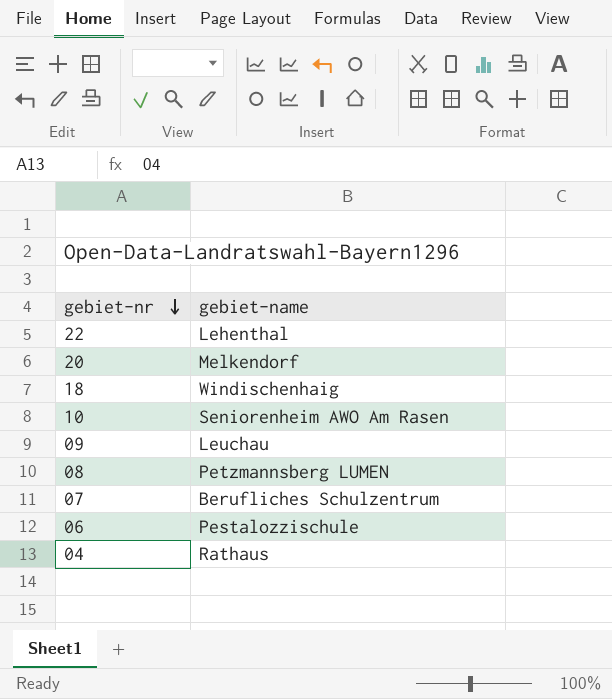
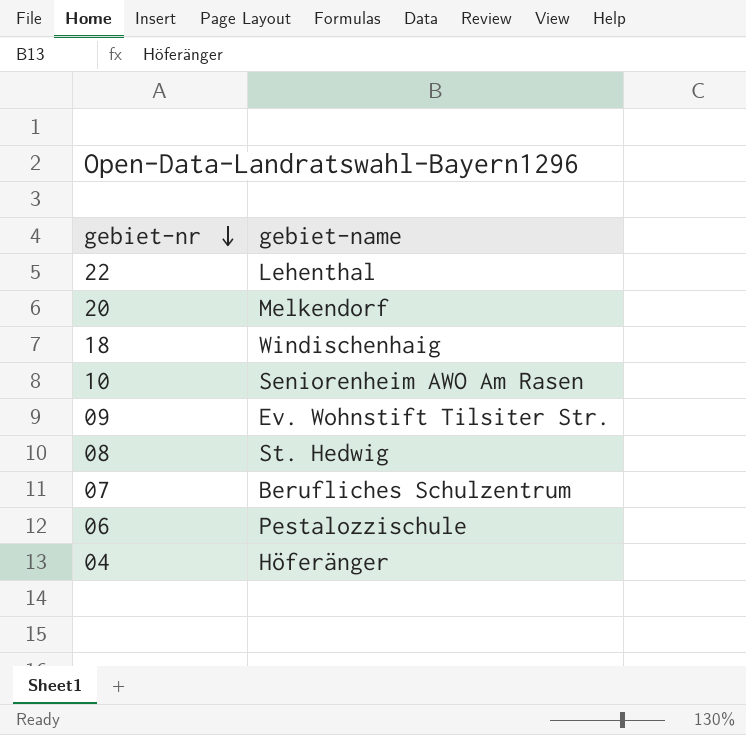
09 | gebiet-name: Leuchau -> Ev. Wohnstift Tilsiter Str.
08 | gebiet-name: Petzmannsberg LUMEN -> St. Hedwig
04 | gebiet-name: Rathaus -> Höferänger

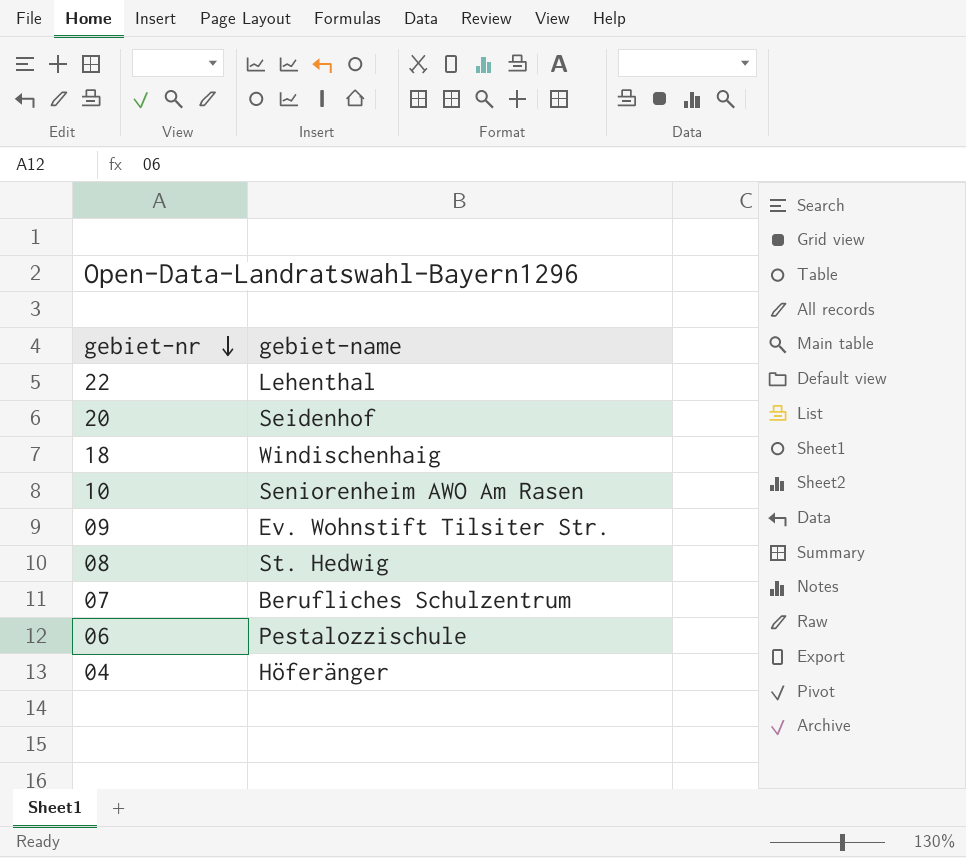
20 | gebiet-name: Melkendorf -> Seidenhof

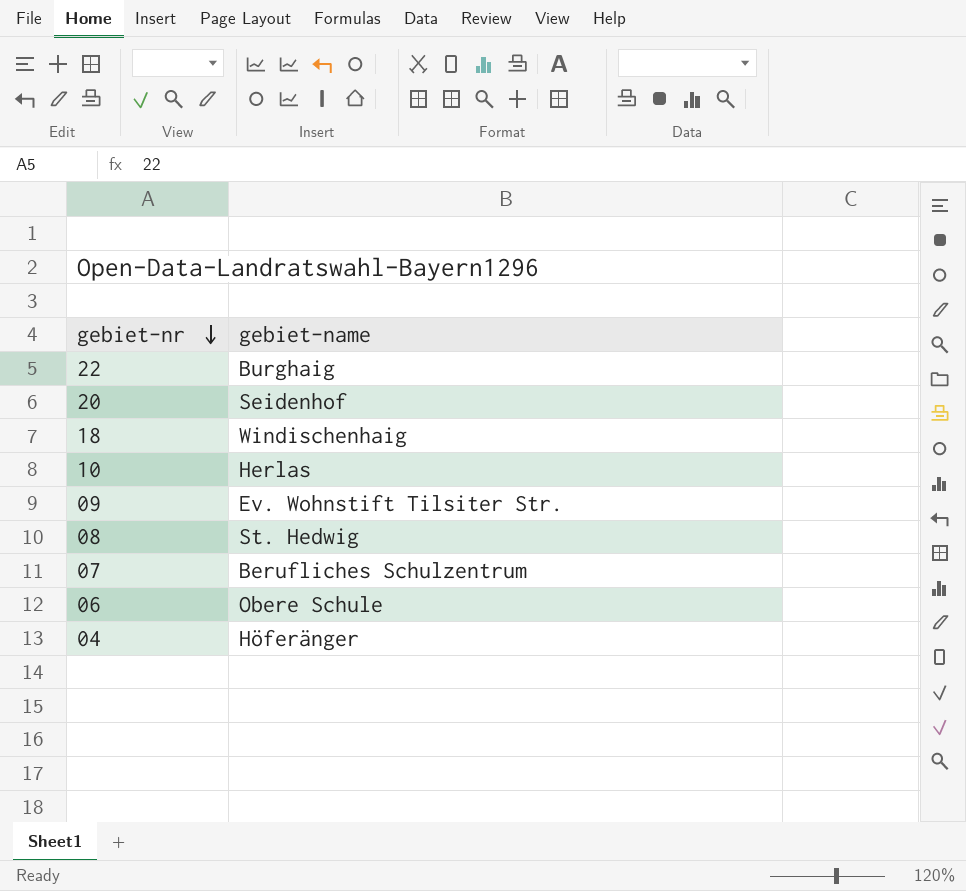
22 | gebiet-name: Lehenthal -> Burghaig
10 | gebiet-name: Seniorenheim AWO Am Rasen -> Herlas
06 | gebiet-name: Pestalozzischule -> Obere Schule

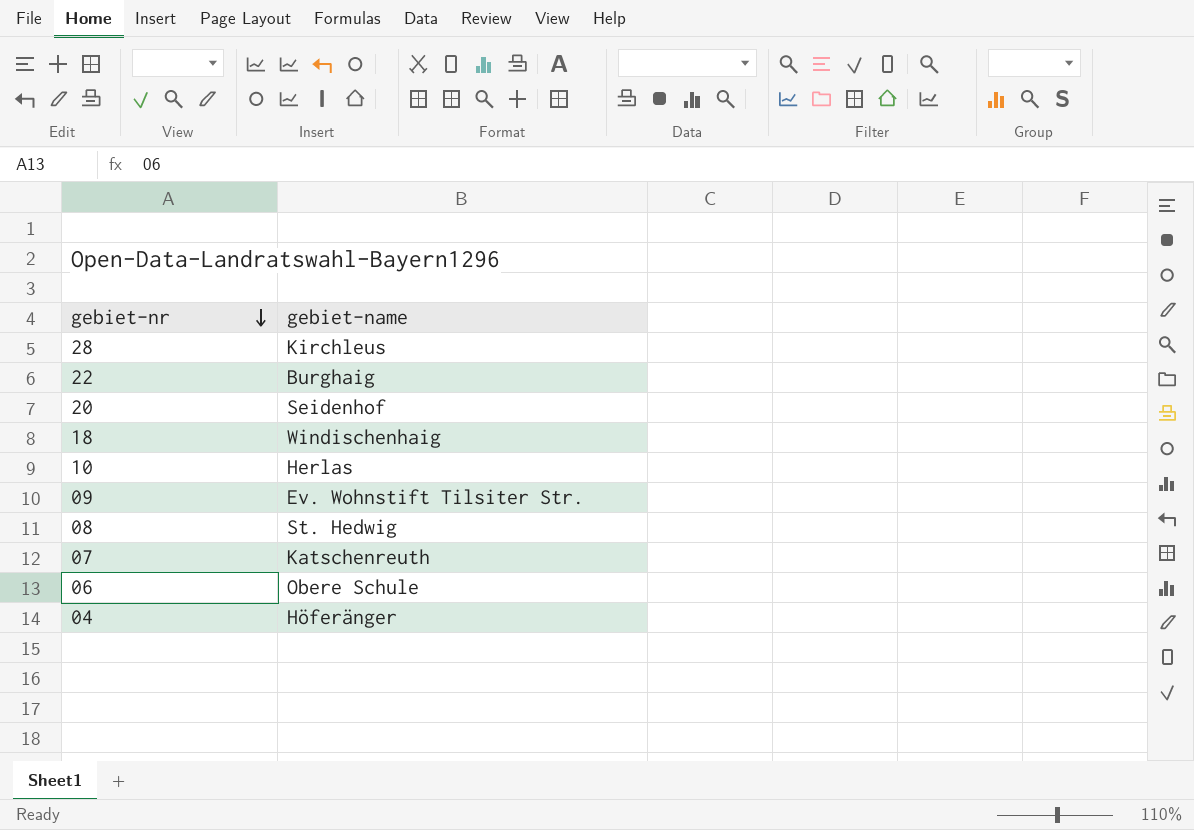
row 28: none -> Kirchleus
07 | gebiet-name: Berufliches Schulzentrum -> Katschenreuth

